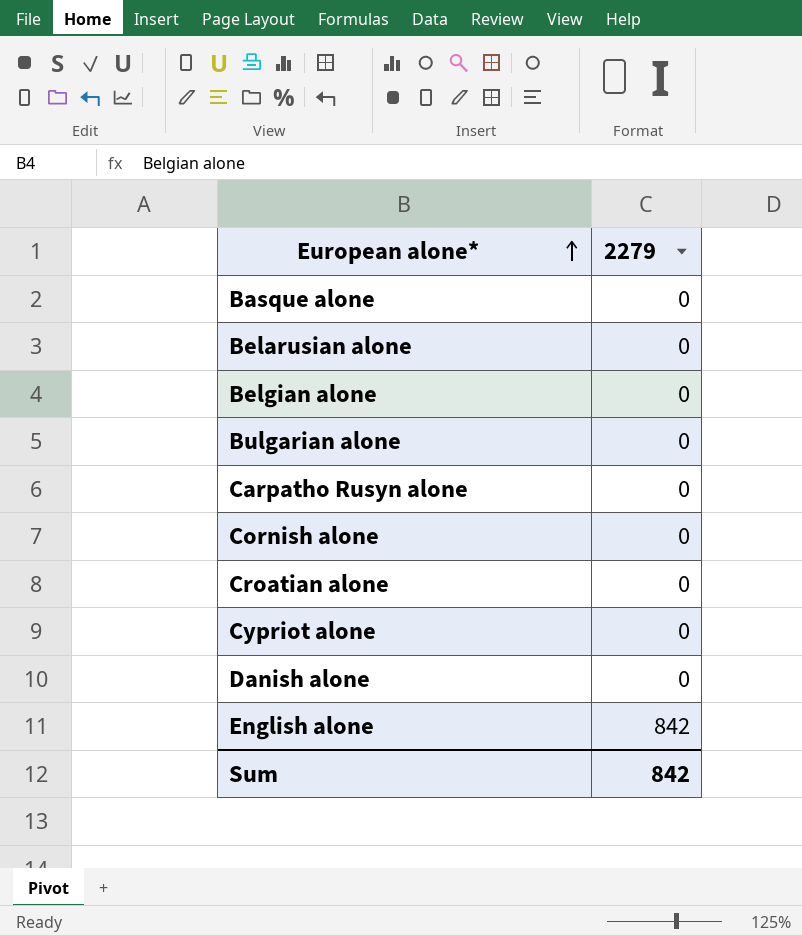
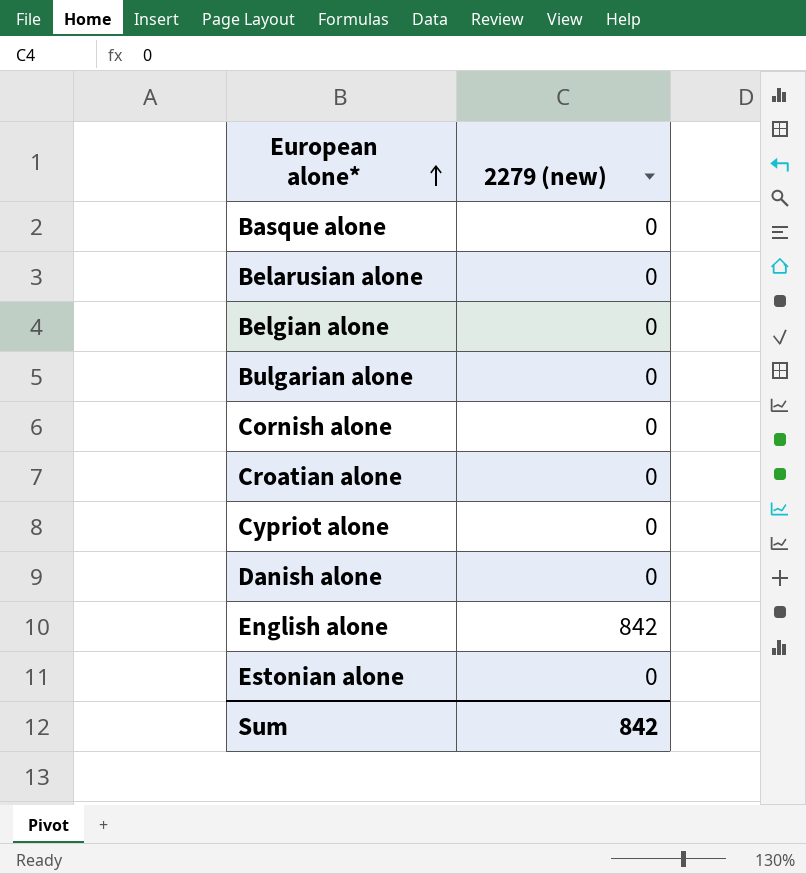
column name: 2279 -> 2279 (new)
row Carpatho Rusyn alone: 0 -> none
row Estonian alone: none -> 0

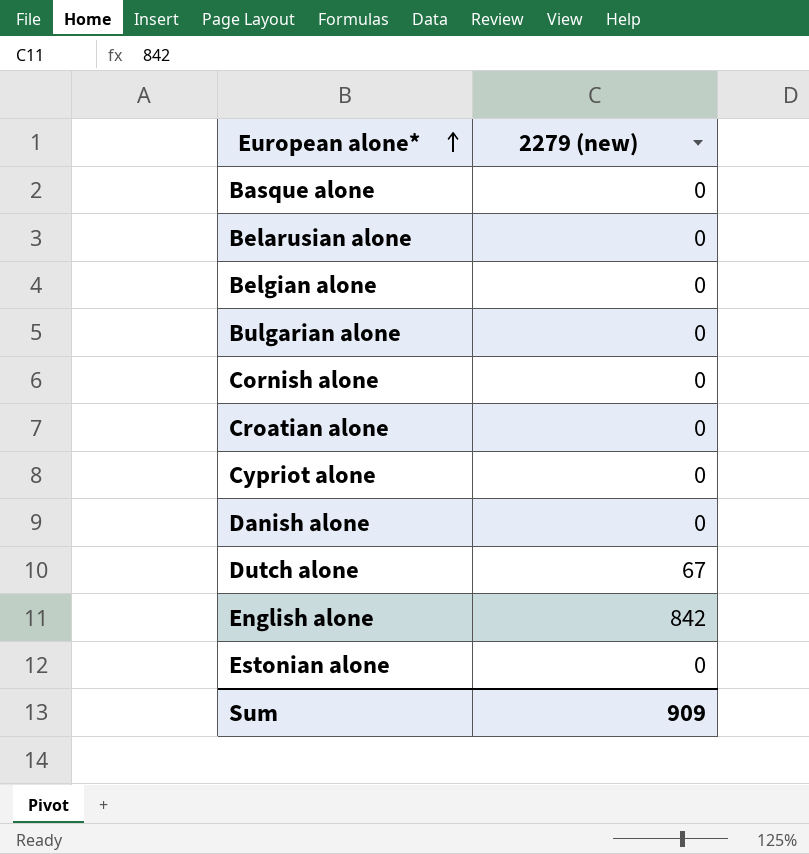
row Dutch alone: none -> 67
Sum | 2279 (new): 842 -> 909

